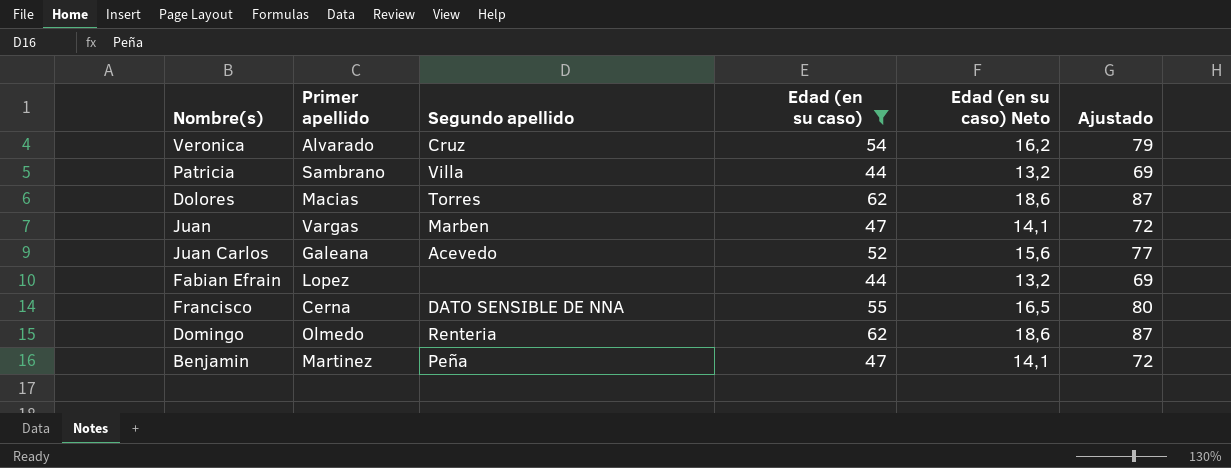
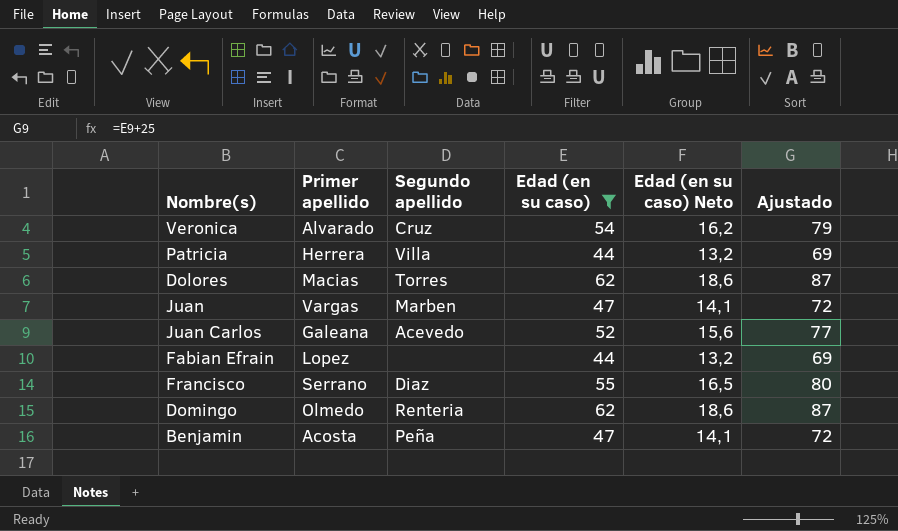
Patricia | Primer apellido: Sambrano -> Herrera
Francisco | Primer apellido: Cerna -> Serrano
Francisco | Segundo apellido: DATO SENSIBLE DE NNA -> Diaz
Benjamin | Primer apellido: Martinez -> Acosta

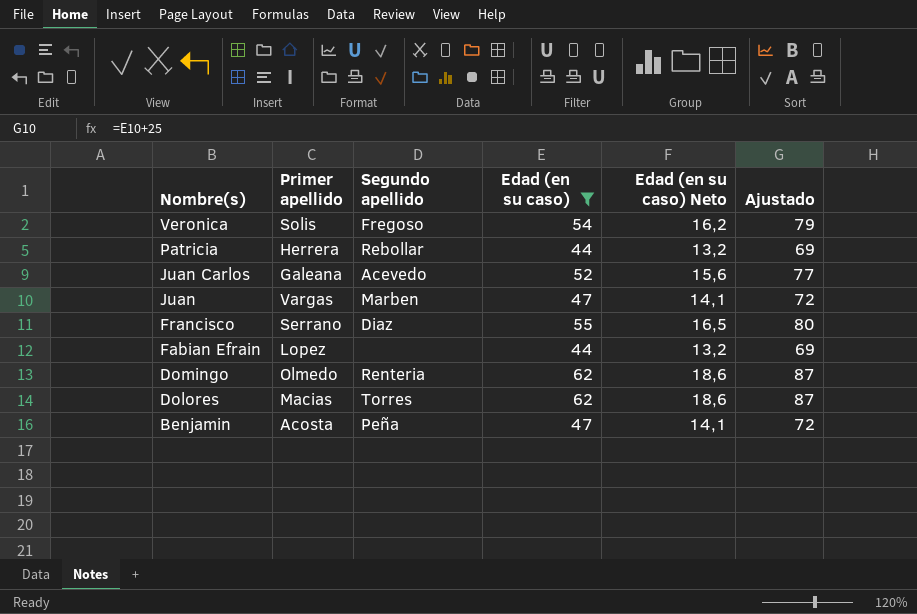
row order: none -> Nombre(s) descending
Veronica | Primer apellido: Alvarado -> Solis
Veronica | Segundo apellido: Cruz -> Fregoso
Patricia | Segundo apellido: Villa -> Rebollar

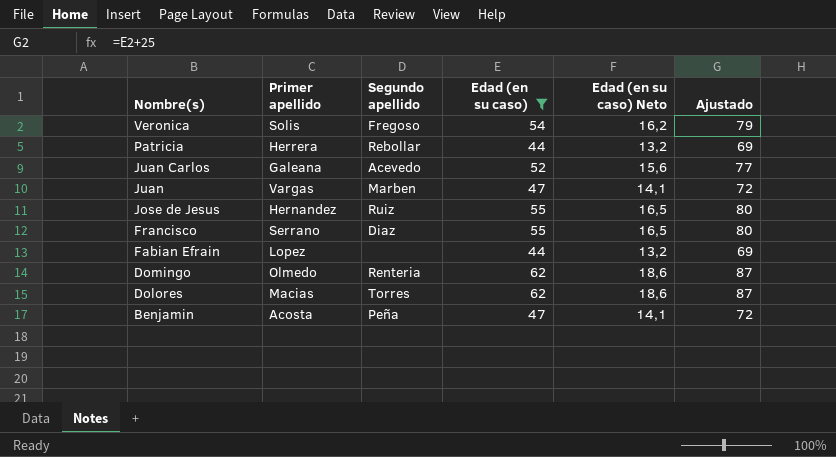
row Jose de Jesus: none -> Hernandez | Ruiz | 55 | 16,5 | 80

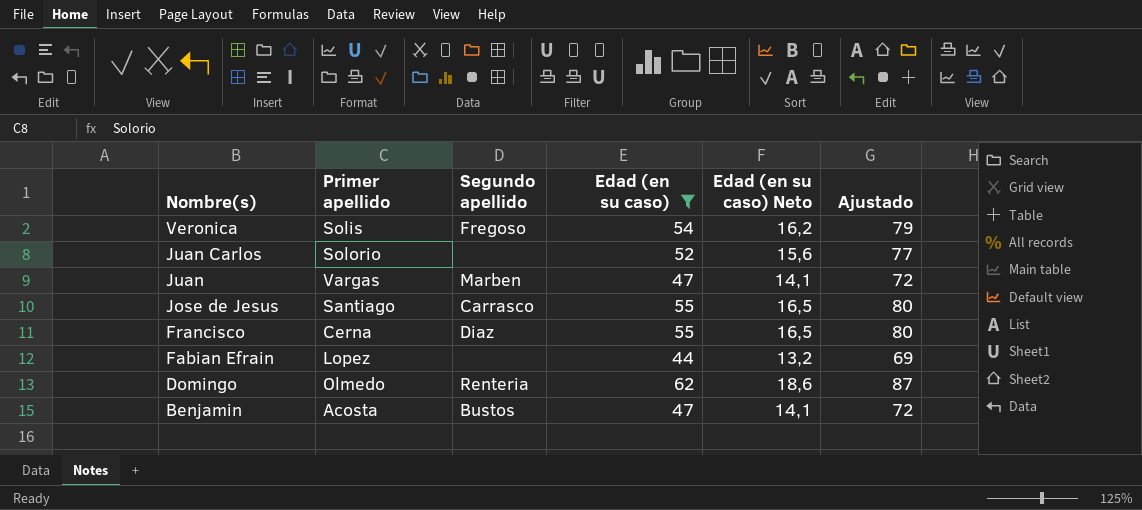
row Patricia: Herrera | Rebollar | 44 | 13,2 | 69 -> none
row Dolores: Macias | Torres | 62 | 18,6 | 87 -> none
Juan Carlos | Primer apellido: Galeana -> Solorio
Juan Carlos | Segundo apellido: Acevedo -> none
Jose de Jesus | Primer apellido: Hernandez -> Santiago
Jose de Jesus | Segundo apellido: Ruiz -> Carrasco
Francisco | Primer apellido: Serrano -> Cerna
Benjamin | Segundo apellido: Peña -> Bustos

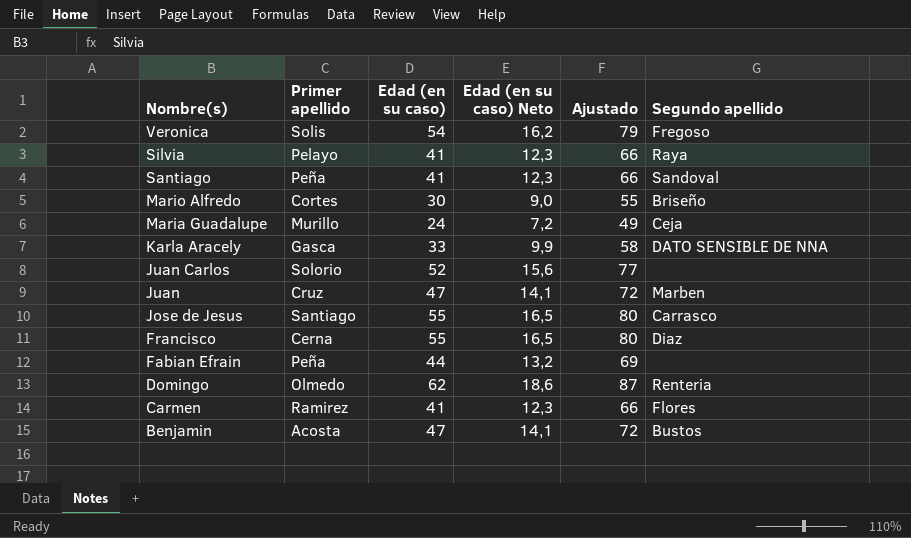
filter: Edad (en su caso) >= 44 -> none
column Segundo apellido | position: 3 -> 6
Juan | Primer apellido: Vargas -> Cruz
Fabian Efrain | Primer apellido: Lopez -> Peña

